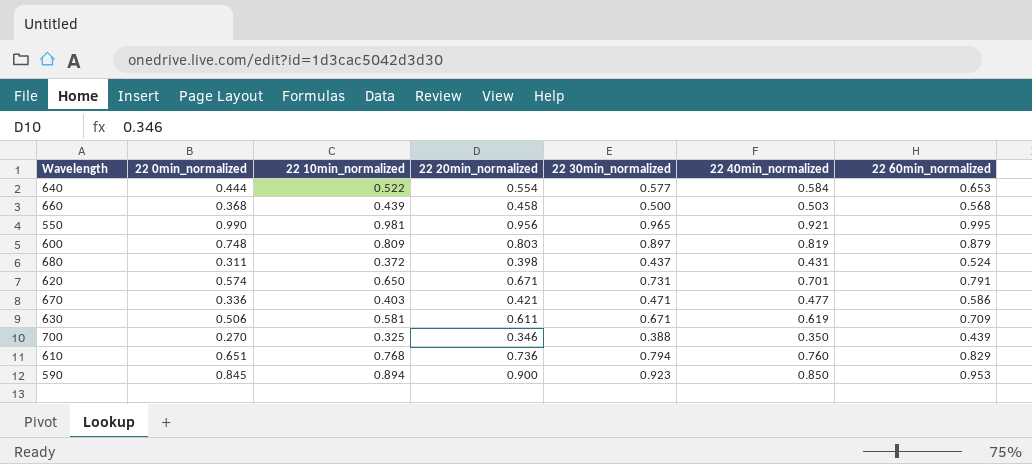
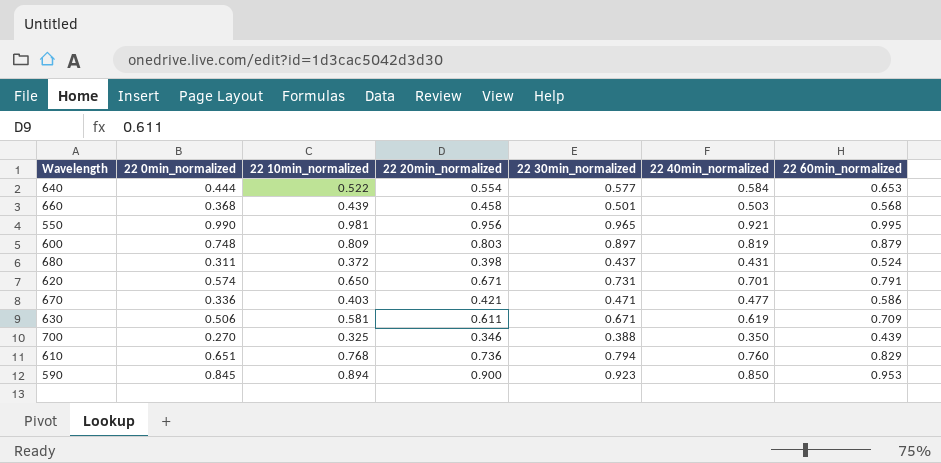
660 | 22 30min_normalized: 0.500 -> 0.501

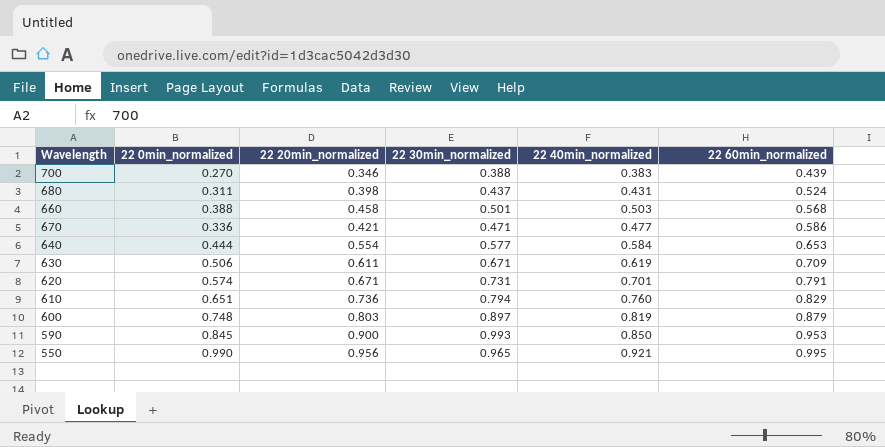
row order: none -> 22 60min_normalized ascending
column 22 10min_normalized | position: 3 -> none
700 | 22 40min_normalized: 0.350 -> 0.383
660 | 22 0min_normalized: 0.368 -> 0.388
590 | 22 30min_normalized: 0.923 -> 0.993

